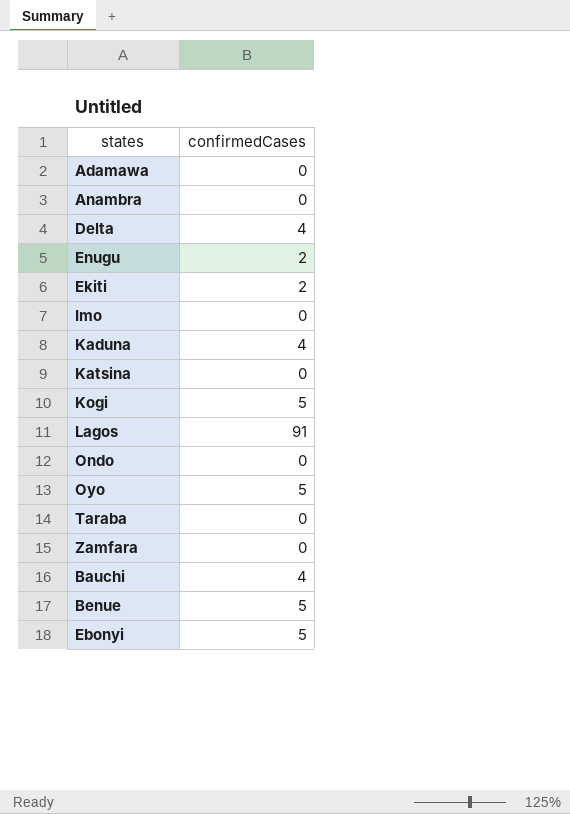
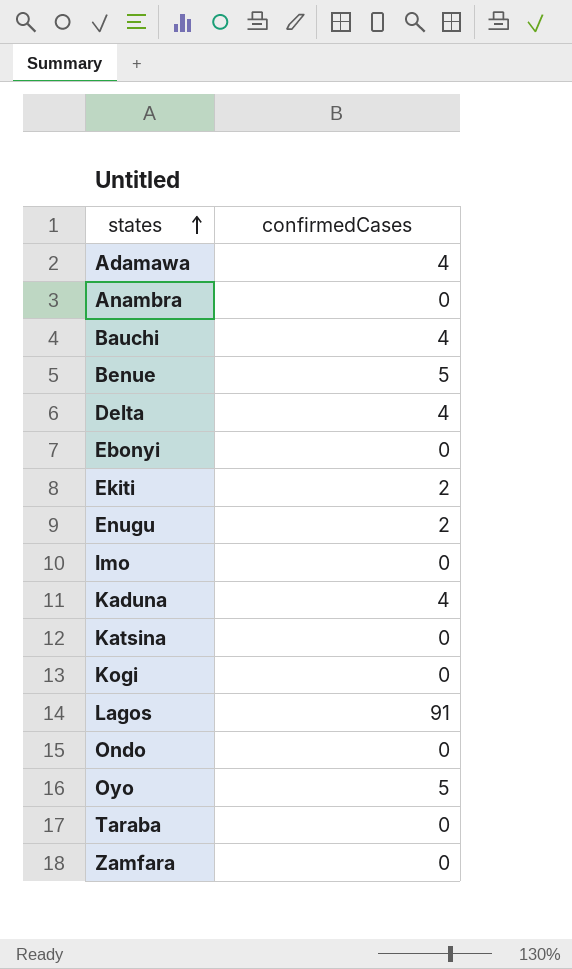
row order: none -> states ascending
Adamawa | confirmedCases: 0 -> 4
Ebonyi | confirmedCases: 5 -> 0
Kogi | confirmedCases: 5 -> 0

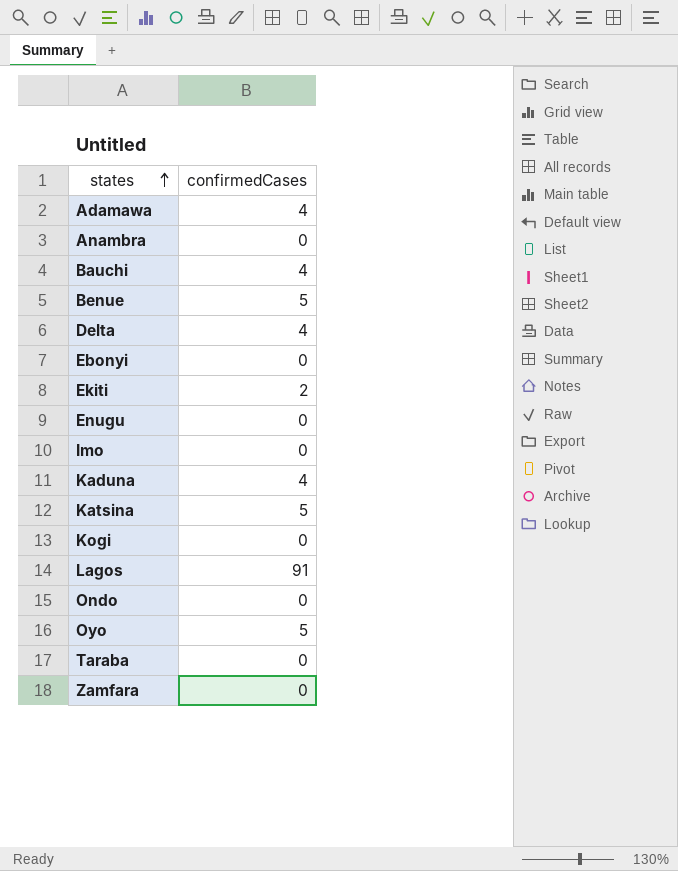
Enugu | confirmedCases: 2 -> 0
Katsina | confirmedCases: 0 -> 5

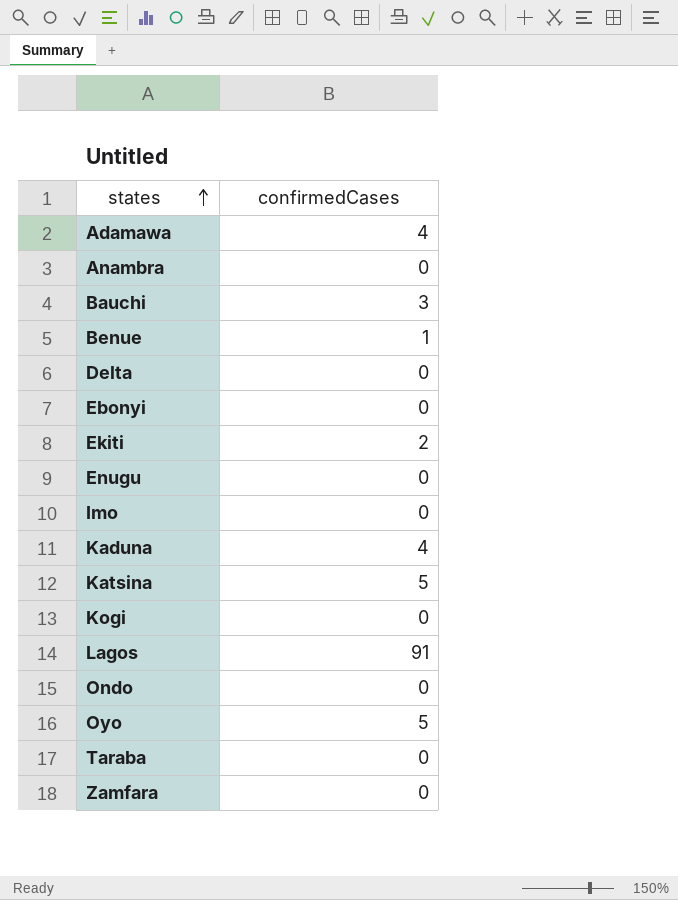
Bauchi | confirmedCases: 4 -> 3
Benue | confirmedCases: 5 -> 1
Delta | confirmedCases: 4 -> 0

